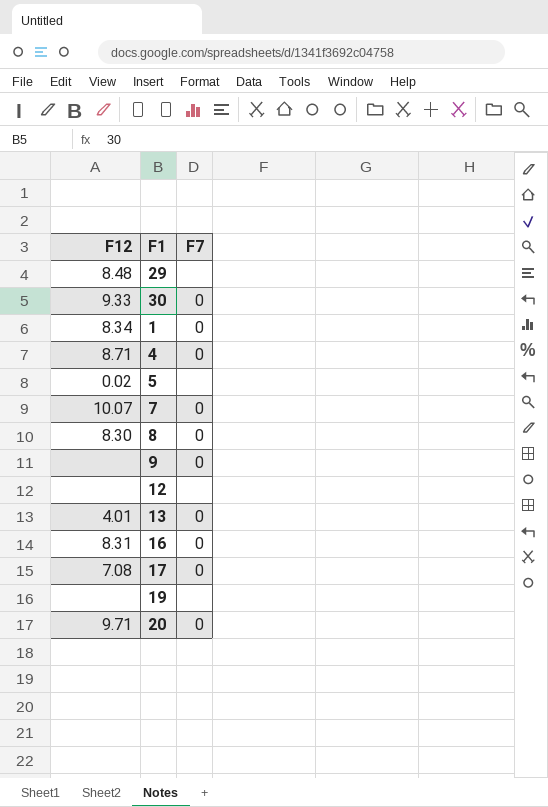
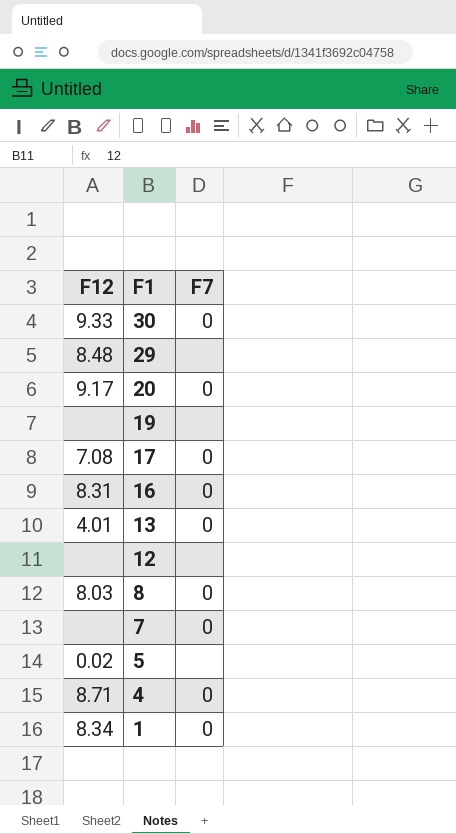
row order: none -> F1 descending
row 9: none | 0 -> none
20 | F12: 9.71 -> 9.17
8 | F12: 8.30 -> 8.03
7 | F12: 10.07 -> none

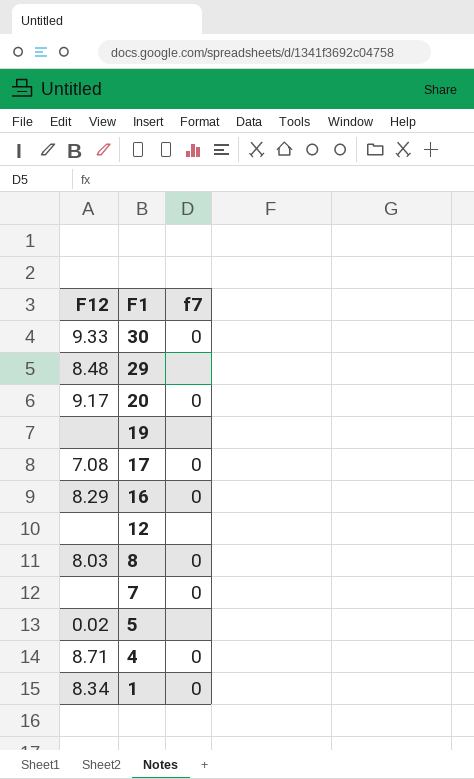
column name: F7 -> f7
row 13: 4.01 | 0 -> none
16 | F12: 8.31 -> 8.29

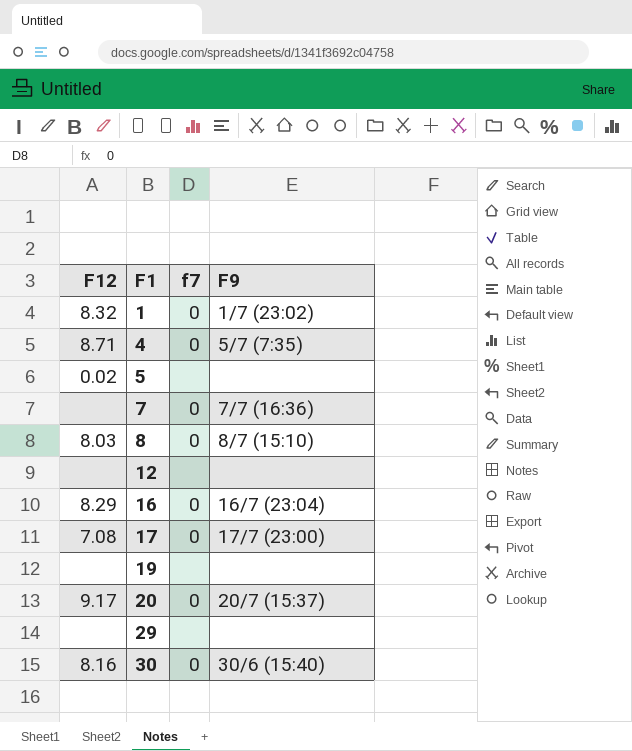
row order: F1 descending -> F1 ascending
column F9 | position: none -> 4
1 | F12: 8.34 -> 8.32
29 | F12: 8.48 -> none
30 | F12: 9.33 -> 8.16

